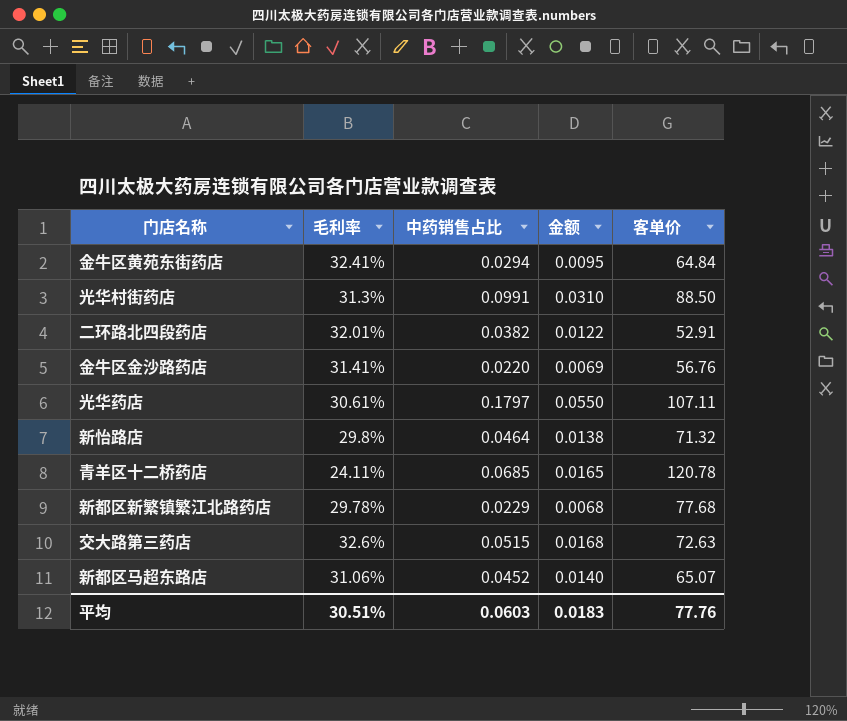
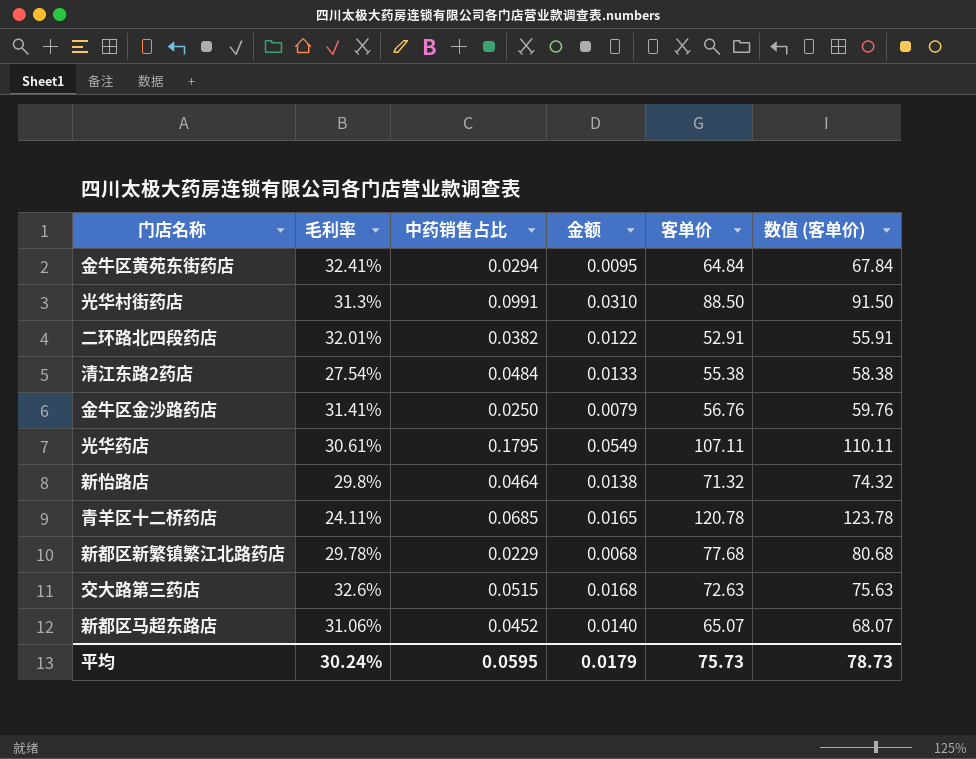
column 数值 (客单价) | formula: none -> [客单价] + 3
row 清江东路2药店: none -> 27.54% | 0.0484 | 0.0133 | 55.38 | 58.38
金牛区金沙路药店 | 中药销售占比: 0.0220 -> 0.0250
金牛区金沙路药店 | 金额: 0.0069 -> 0.0079
光华药店 | 中药销售占比: 0.1797 -> 0.1795
光华药店 | 金额: 0.0550 -> 0.0549
平均 | 毛利率: 30.51% -> 30.24%
平均 | 中药销售占比: 0.0603 -> 0.0595
平均 | 金额: 0.0183 -> 0.0179
平均 | 客单价: 77.76 -> 75.73

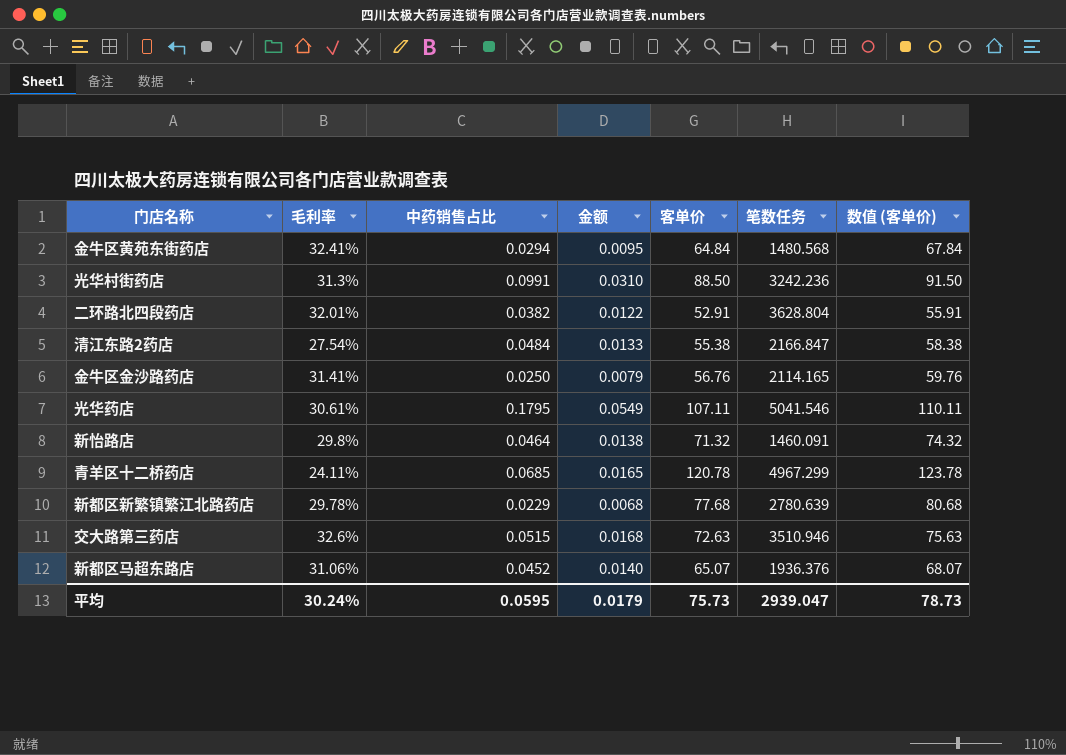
column 笔数任务 | position: none -> 6

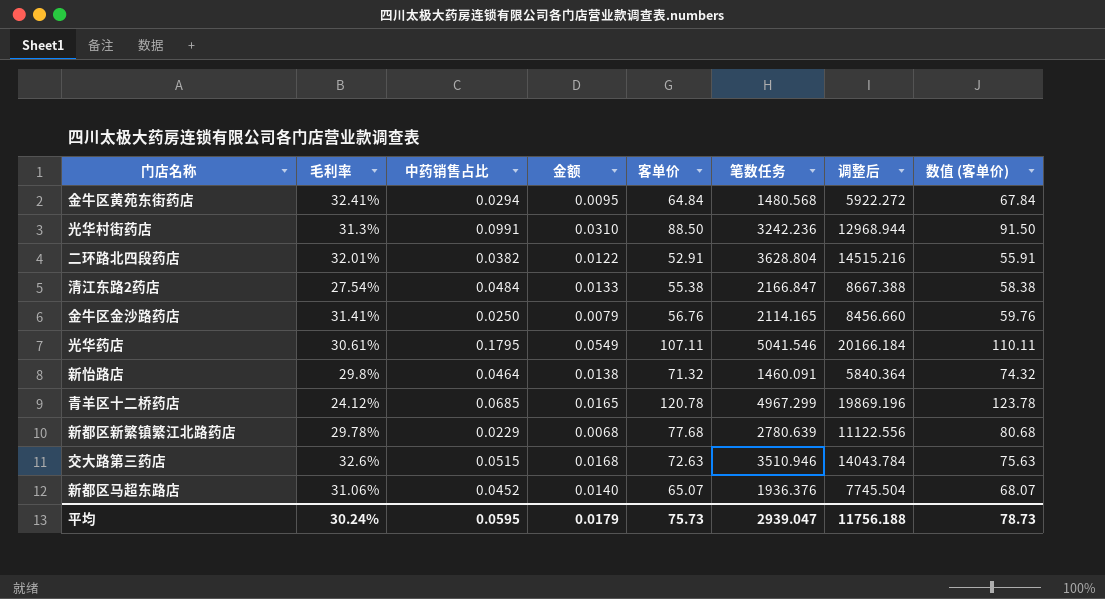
column 调整后 | formula: none -> [笔数任务] * 4
青羊区十二桥药店 | 毛利率: 24.11% -> 24.12%

